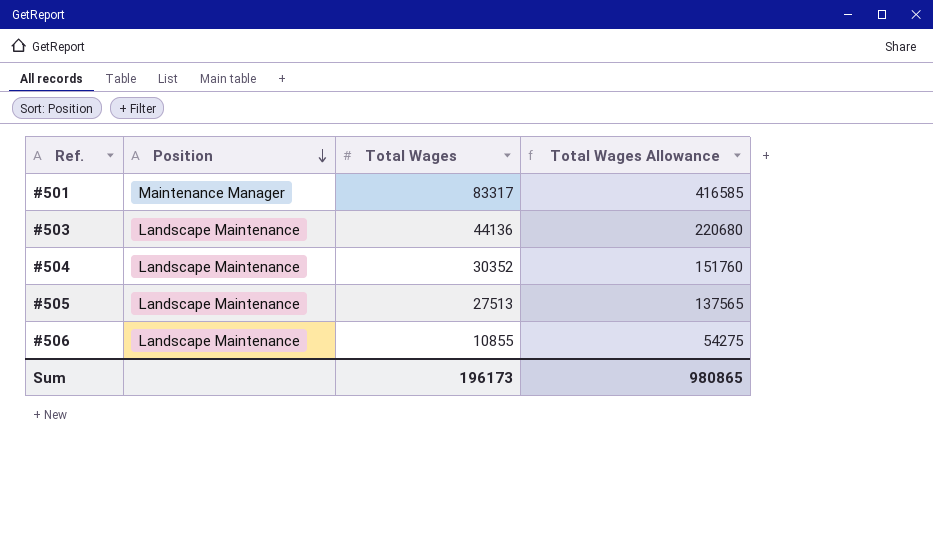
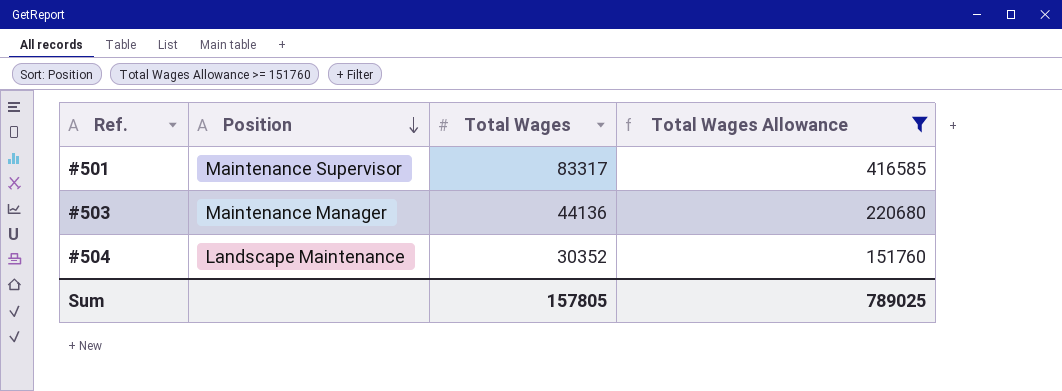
filter: none -> Total Wages Allowance >= 151760
#501 | Position: Maintenance Manager -> Maintenance Supervisor
#503 | Position: Landscape Maintenance -> Maintenance Manager
Sum | Total Wages: 196173 -> 157805
Sum | Total Wages Allowance: 980865 -> 789025

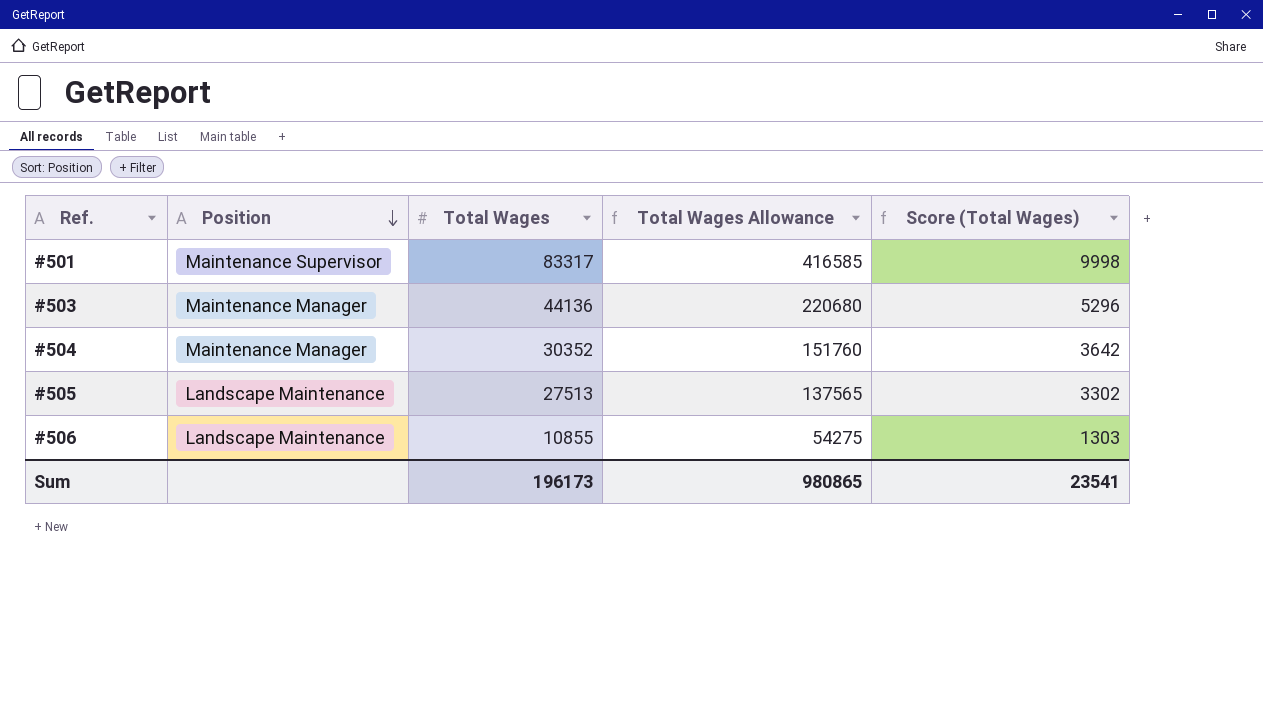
filter: Total Wages Allowance >= 151760 -> none
column Score (Total Wages) | formula: none -> [Total Wages] * 0.12
#504 | Position: Landscape Maintenance -> Maintenance Manager
Sum | Total Wages: 157805 -> 196173
Sum | Total Wages Allowance: 789025 -> 980865

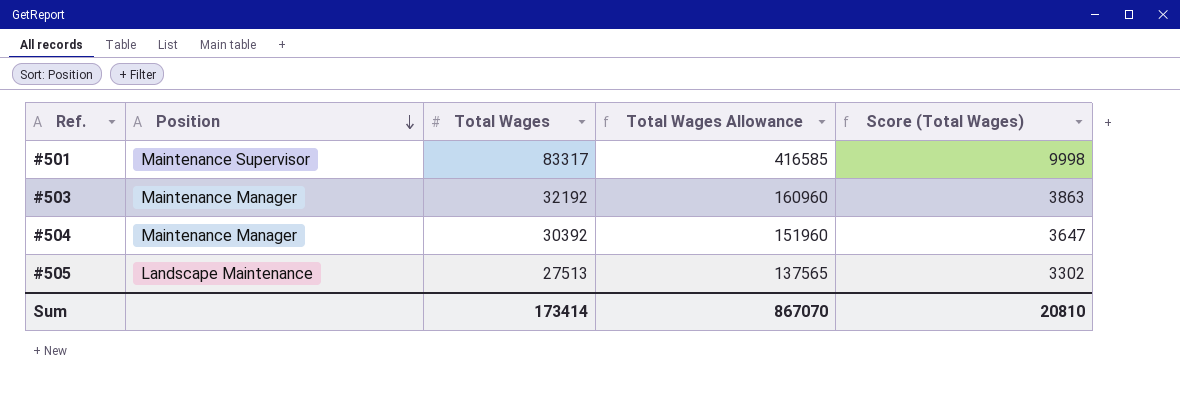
row #506: Landscape Maintenance | 10855 | 54275 | 1303 -> none
#503 | Total Wages: 44136 -> 32192
#503 | Total Wages Allowance: 220680 -> 160960
#503 | Score (Total Wages): 5296 -> 3863
#504 | Total Wages: 30352 -> 30392
#504 | Total Wages Allowance: 151760 -> 151960
#504 | Score (Total Wages): 3642 -> 3647
Sum | Total Wages: 196173 -> 173414
Sum | Total Wages Allowance: 980865 -> 867070
Sum | Score (Total Wages): 23541 -> 20810

